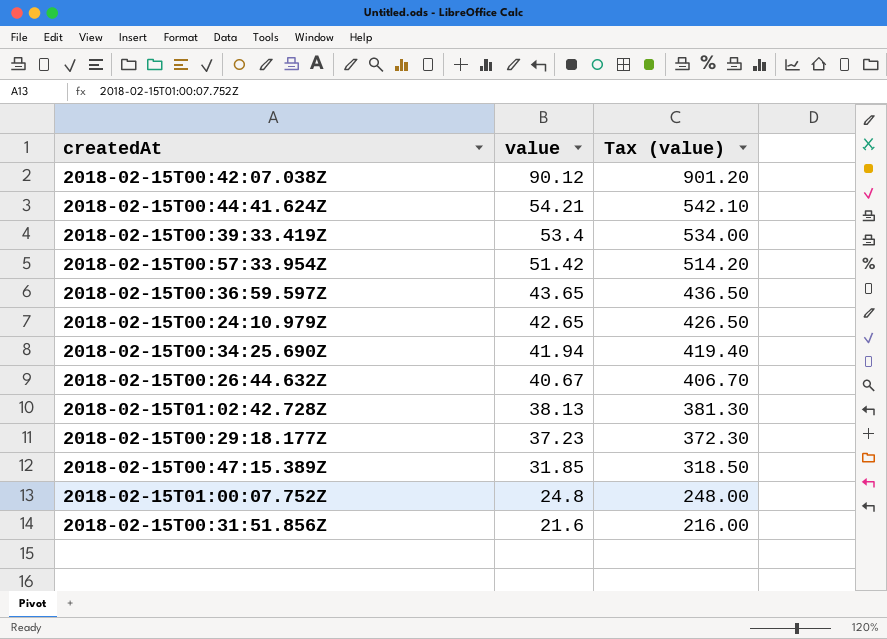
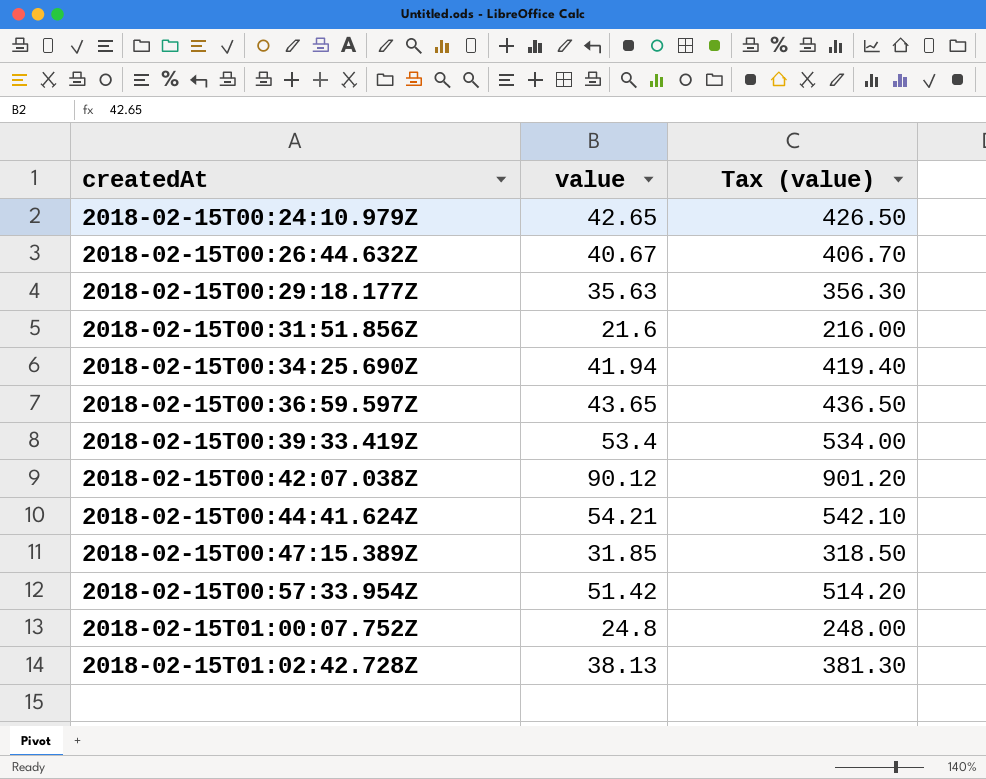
row order: value descending -> createdAt ascending
2018-02-15T00:29:18.177Z | value: 37.23 -> 35.63
2018-02-15T00:29:18.177Z | Tax (value): 372.30 -> 356.30

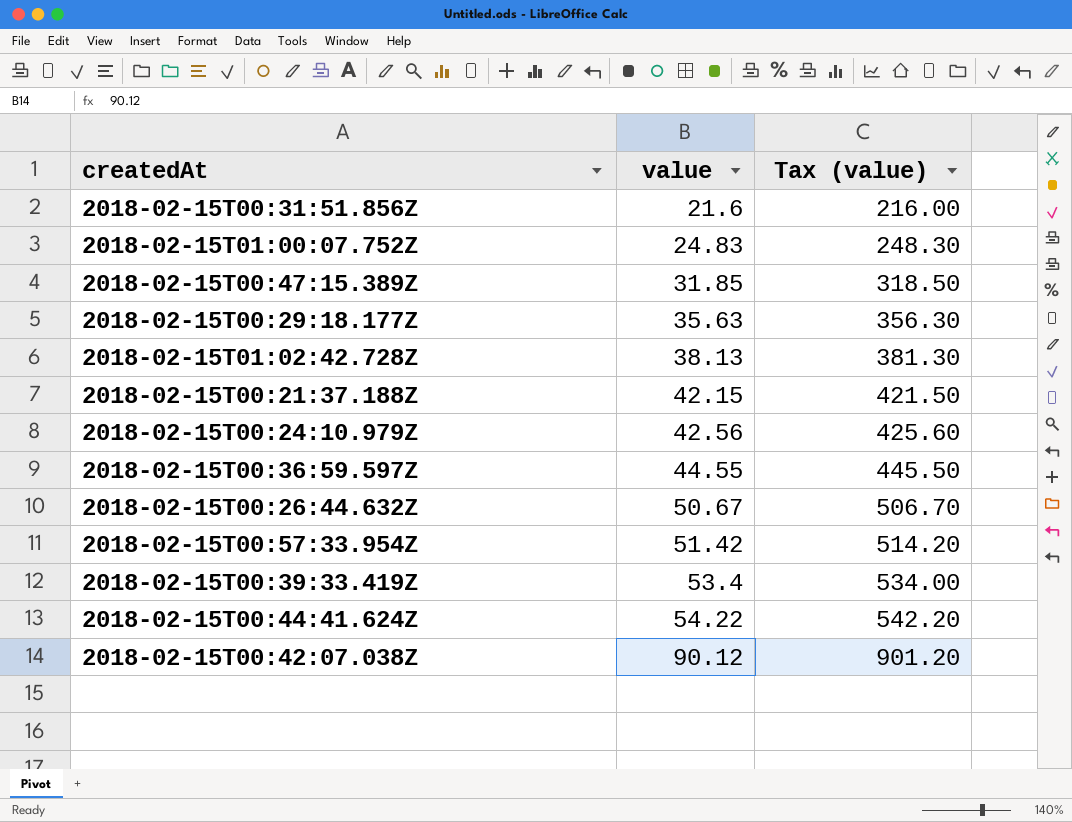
row order: createdAt ascending -> value ascending
row 2018-02-15T00:34:25.690Z: 41.94 | 419.40 -> none
2018-02-15T01:00:07.752Z | value: 24.8 -> 24.83
2018-02-15T01:00:07.752Z | Tax (value): 248.00 -> 248.30
row 2018-02-15T00:21:37.188Z: none -> 42.15 | 421.50
2018-02-15T00:24:10.979Z | value: 42.65 -> 42.56
2018-02-15T00:24:10.979Z | Tax (value): 426.50 -> 425.60
2018-02-15T00:36:59.597Z | value: 43.65 -> 44.55
2018-02-15T00:36:59.597Z | Tax (value): 436.50 -> 445.50
2018-02-15T00:26:44.632Z | value: 40.67 -> 50.67
2018-02-15T00:26:44.632Z | Tax (value): 406.70 -> 506.70
2018-02-15T00:44:41.624Z | value: 54.21 -> 54.22
2018-02-15T00:44:41.624Z | Tax (value): 542.10 -> 542.20

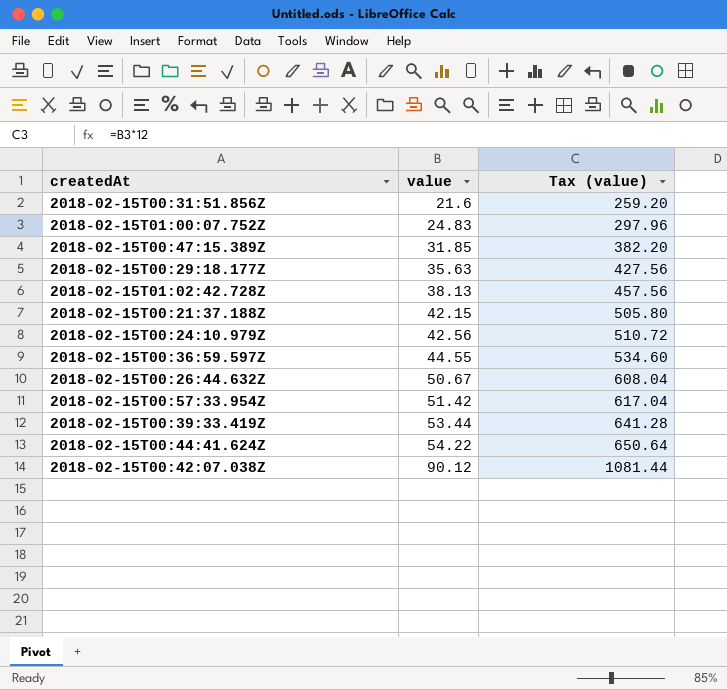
column Tax (value) | formula: [value] * 10 -> [value] * 12
2018-02-15T00:39:33.419Z | value: 53.4 -> 53.44

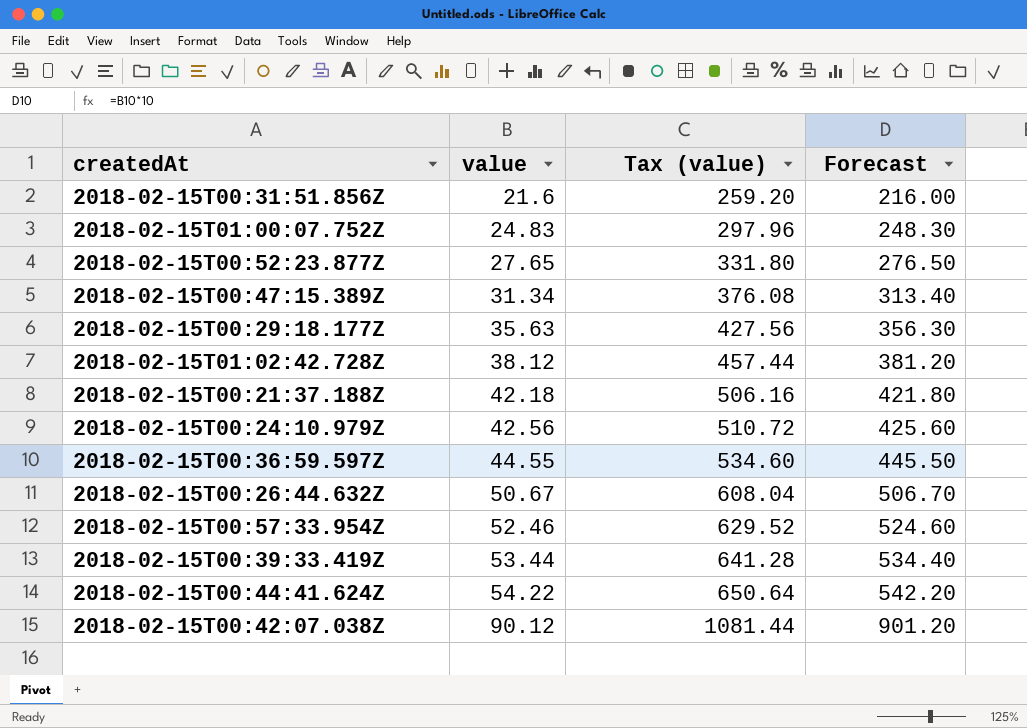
column Forecast | formula: none -> [value] * 10
row 2018-02-15T00:52:23.877Z: none -> 27.65 | 331.80 | 276.50
2018-02-15T00:47:15.389Z | value: 31.85 -> 31.34
2018-02-15T00:47:15.389Z | Tax (value): 382.20 -> 376.08
2018-02-15T01:02:42.728Z | value: 38.13 -> 38.12
2018-02-15T01:02:42.728Z | Tax (value): 457.56 -> 457.44
2018-02-15T00:21:37.188Z | value: 42.15 -> 42.18
2018-02-15T00:21:37.188Z | Tax (value): 505.80 -> 506.16
2018-02-15T00:57:33.954Z | value: 51.42 -> 52.46
2018-02-15T00:57:33.954Z | Tax (value): 617.04 -> 629.52

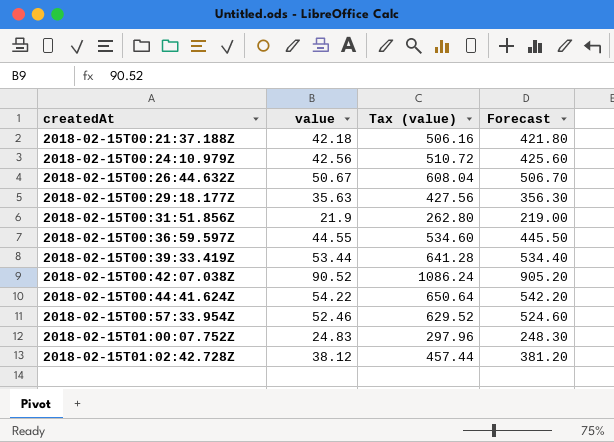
row order: value ascending -> createdAt ascending
row 2018-02-15T00:52:23.877Z: 27.65 | 331.80 | 276.50 -> none
row 2018-02-15T00:47:15.389Z: 31.34 | 376.08 | 313.40 -> none
2018-02-15T00:31:51.856Z | value: 21.6 -> 21.9
2018-02-15T00:31:51.856Z | Tax (value): 259.20 -> 262.80
2018-02-15T00:31:51.856Z | Forecast: 216.00 -> 219.00
2018-02-15T00:42:07.038Z | value: 90.12 -> 90.52
2018-02-15T00:42:07.038Z | Tax (value): 1081.44 -> 1086.24
2018-02-15T00:42:07.038Z | Forecast: 901.20 -> 905.20

